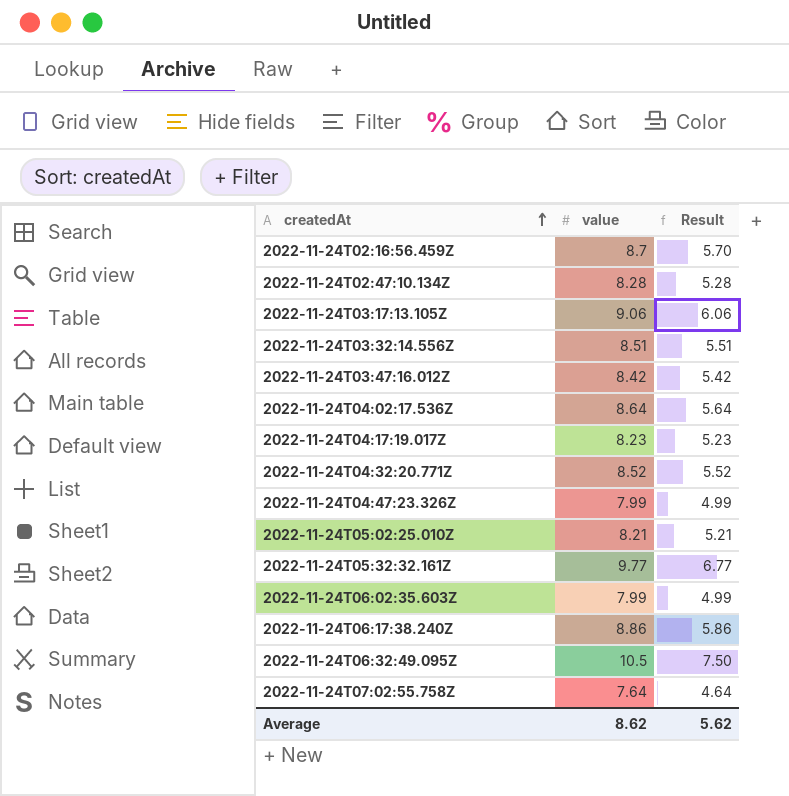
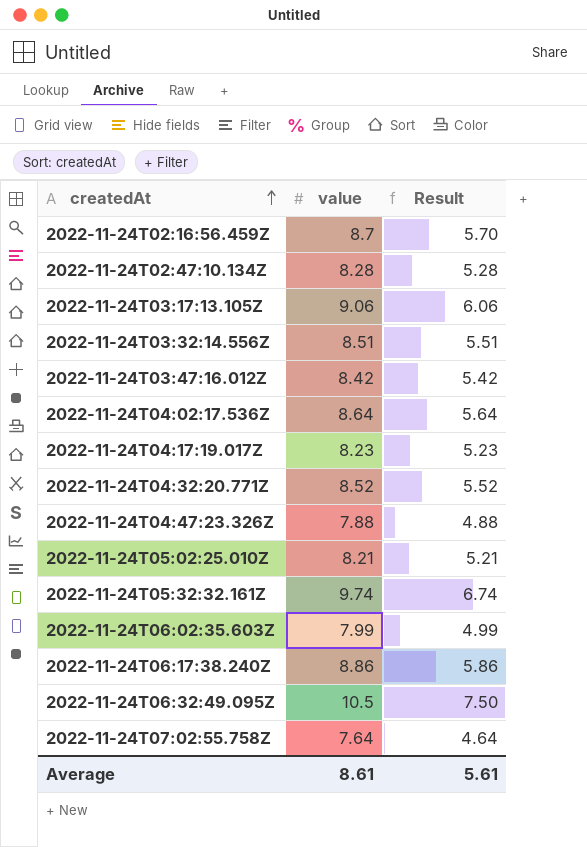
2022-11-24T04:47:23.326Z | value: 7.99 -> 7.88
2022-11-24T04:47:23.326Z | Result: 4.99 -> 4.88
2022-11-24T05:32:32.161Z | value: 9.77 -> 9.74
2022-11-24T05:32:32.161Z | Result: 6.77 -> 6.74
Average | value: 8.62 -> 8.61
Average | Result: 5.62 -> 5.61

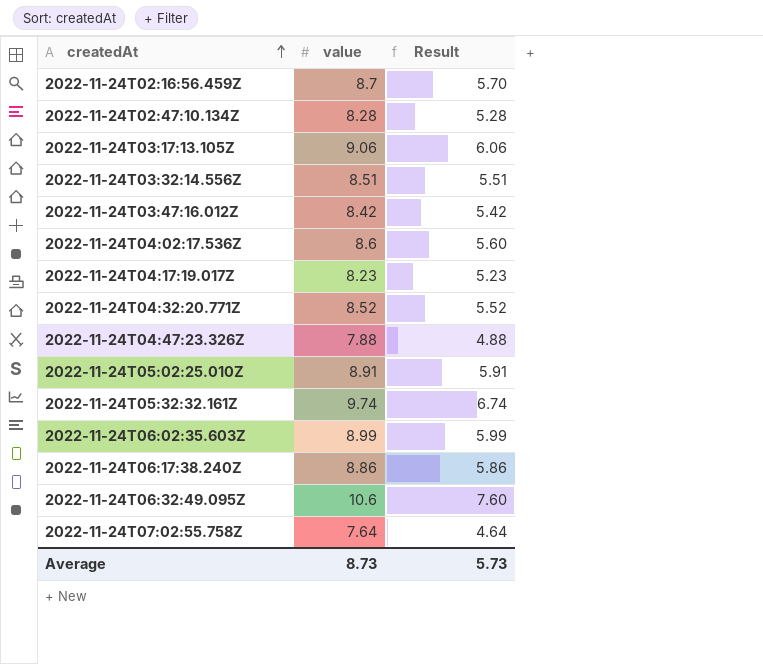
2022-11-24T04:02:17.536Z | value: 8.64 -> 8.6
2022-11-24T04:02:17.536Z | Result: 5.64 -> 5.60
2022-11-24T05:02:25.010Z | value: 8.21 -> 8.91
2022-11-24T05:02:25.010Z | Result: 5.21 -> 5.91
2022-11-24T06:02:35.603Z | value: 7.99 -> 8.99
2022-11-24T06:02:35.603Z | Result: 4.99 -> 5.99
2022-11-24T06:32:49.095Z | value: 10.5 -> 10.6
2022-11-24T06:32:49.095Z | Result: 7.50 -> 7.60
Average | value: 8.61 -> 8.73
Average | Result: 5.61 -> 5.73

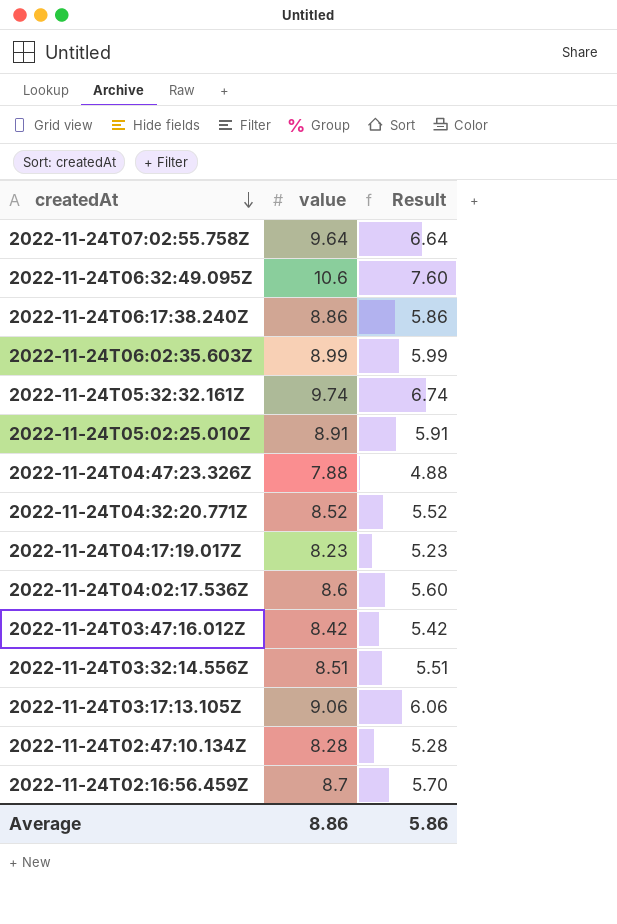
row order: createdAt ascending -> createdAt descending
2022-11-24T07:02:55.758Z | value: 7.64 -> 9.64
2022-11-24T07:02:55.758Z | Result: 4.64 -> 6.64
Average | value: 8.73 -> 8.86
Average | Result: 5.73 -> 5.86

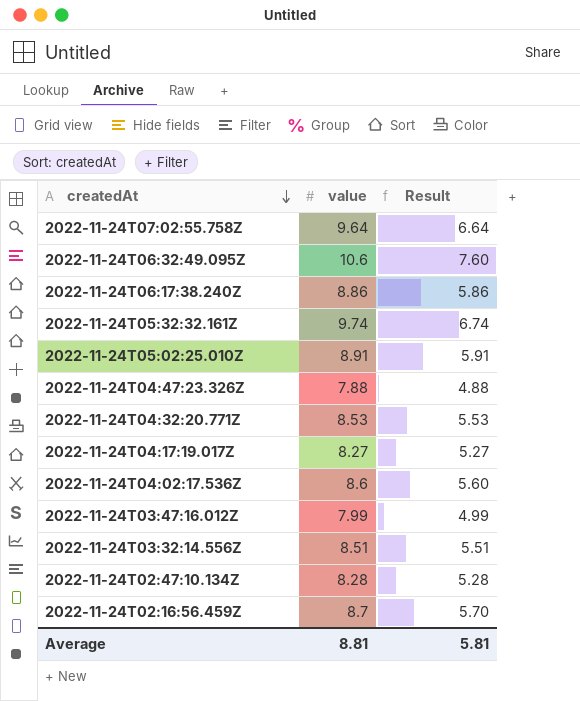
row 2022-11-24T06:02:35.603Z: 8.99 | 5.99 -> none
row 2022-11-24T03:17:13.105Z: 9.06 | 6.06 -> none
2022-11-24T04:32:20.771Z | value: 8.52 -> 8.53
2022-11-24T04:32:20.771Z | Result: 5.52 -> 5.53
2022-11-24T04:17:19.017Z | value: 8.23 -> 8.27
2022-11-24T04:17:19.017Z | Result: 5.23 -> 5.27
2022-11-24T03:47:16.012Z | value: 8.42 -> 7.99
2022-11-24T03:47:16.012Z | Result: 5.42 -> 4.99
Average | value: 8.86 -> 8.81
Average | Result: 5.86 -> 5.81

